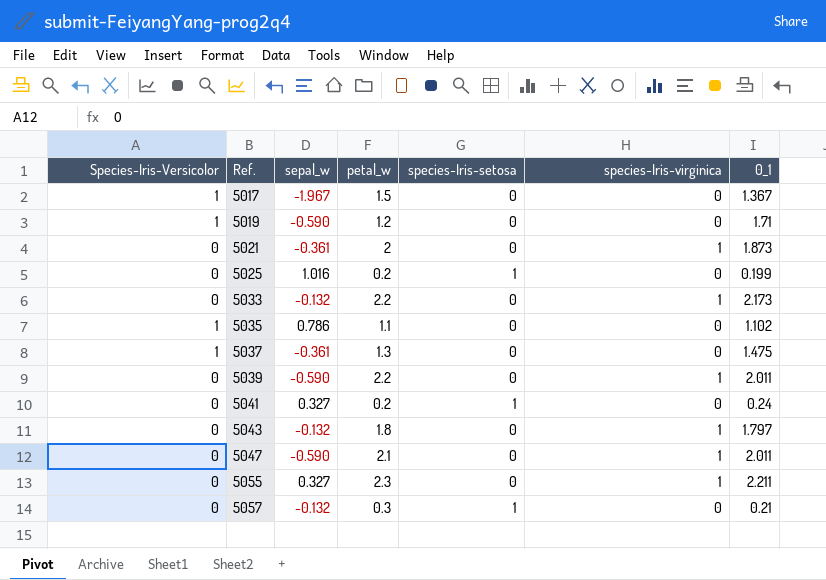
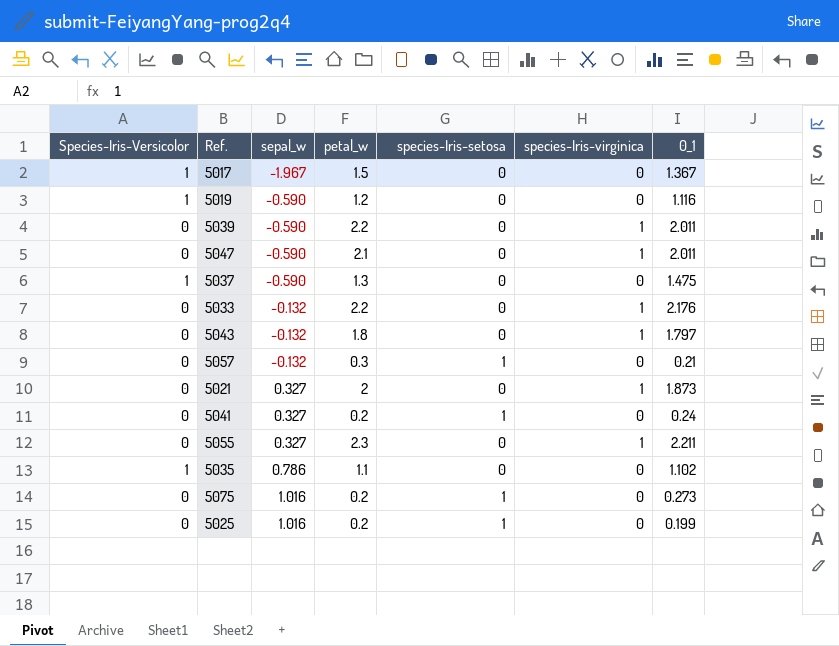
row order: Ref. ascending -> sepal_w ascending
5019 | 0_1: 1.71 -> 1.116
5037 | sepal_w: -0.361 -> -0.590
5033 | 0_1: 2.173 -> 2.176
5021 | sepal_w: -0.361 -> 0.327
row 5075: none -> 0 | 1.016 | 0.2 | 1 | 0 | 0.273

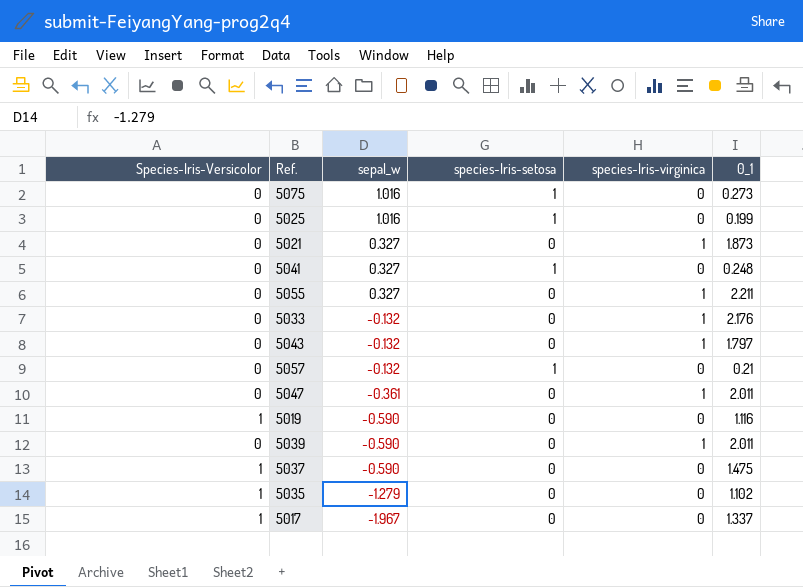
row order: sepal_w ascending -> sepal_w descending
column petal_w | position: 4 -> none
5041 | 0_1: 0.24 -> 0.248
5047 | sepal_w: -0.590 -> -0.361
5035 | sepal_w: 0.786 -> -1.279
5017 | 0_1: 1.367 -> 1.337

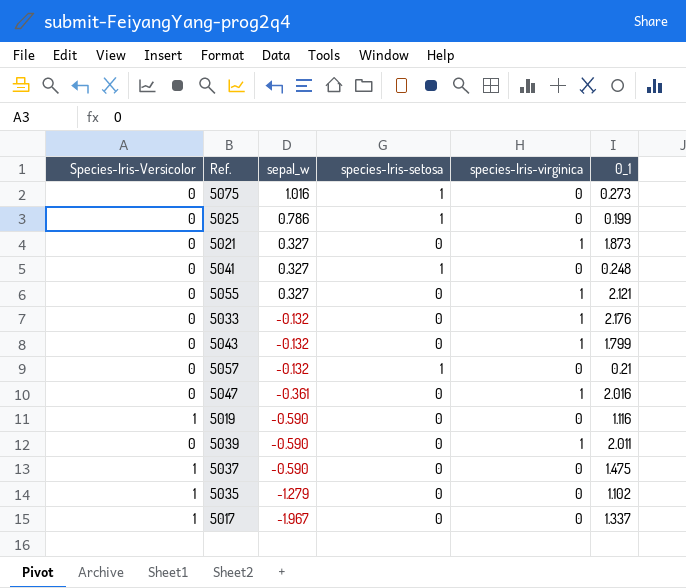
5025 | sepal_w: 1.016 -> 0.786
5055 | 0_1: 2.211 -> 2.121
5043 | 0_1: 1.797 -> 1.799
5047 | 0_1: 2.011 -> 2.016

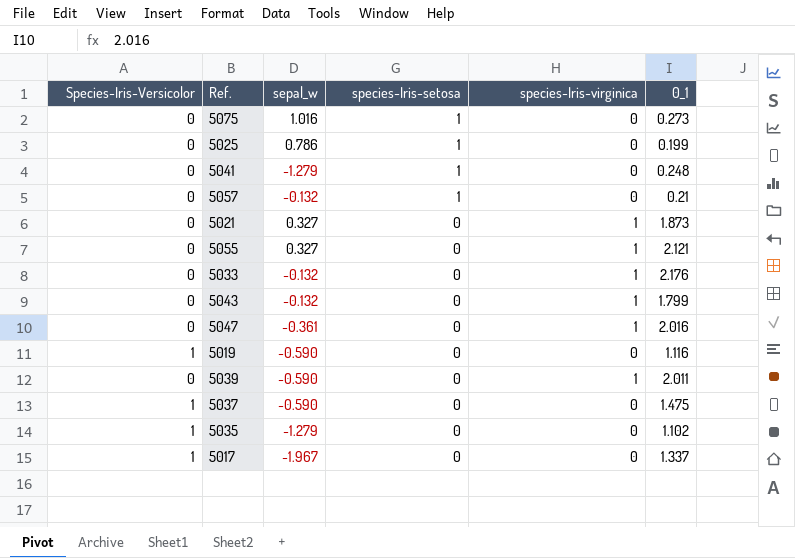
row order: sepal_w descending -> species-Iris-setosa descending
5041 | sepal_w: 0.327 -> -1.279

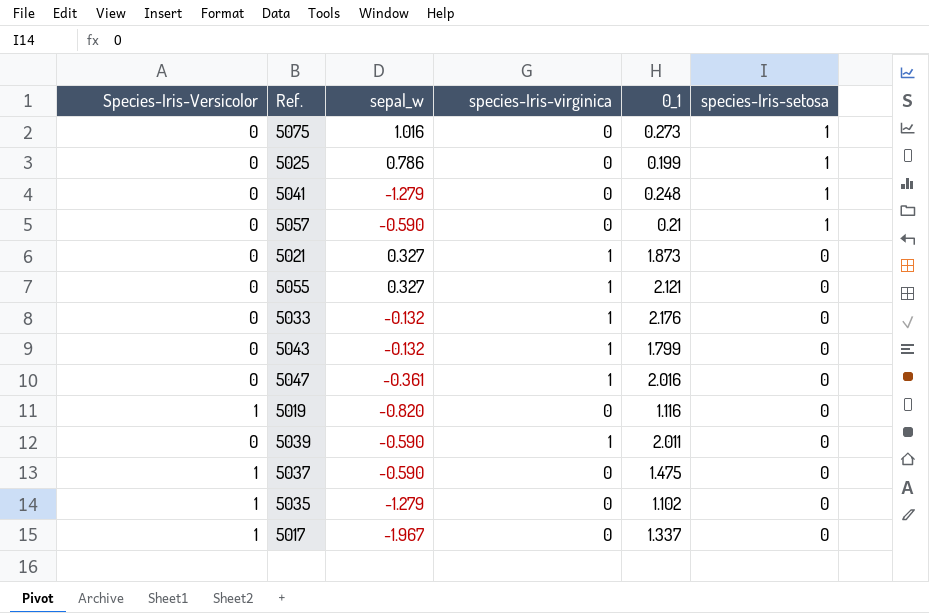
column species-Iris-setosa | position: 4 -> 6
5057 | sepal_w: -0.132 -> -0.590
5019 | sepal_w: -0.590 -> -0.820

